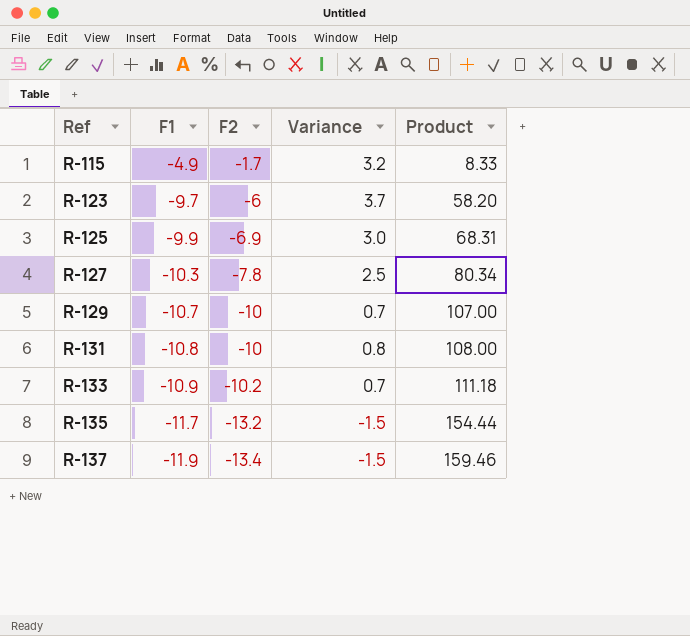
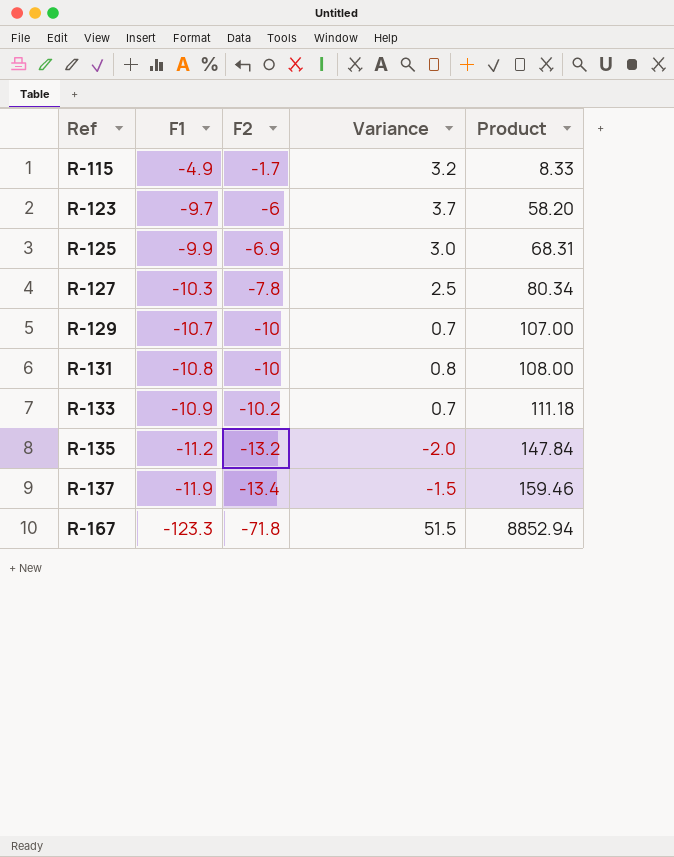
R-135 | F1: -11.7 -> -11.2
R-135 | Variance: -1.5 -> -2.0
R-135 | Product: 154.44 -> 147.84
row R-167: none -> -123.3 | -71.8 | 51.5 | 8852.94

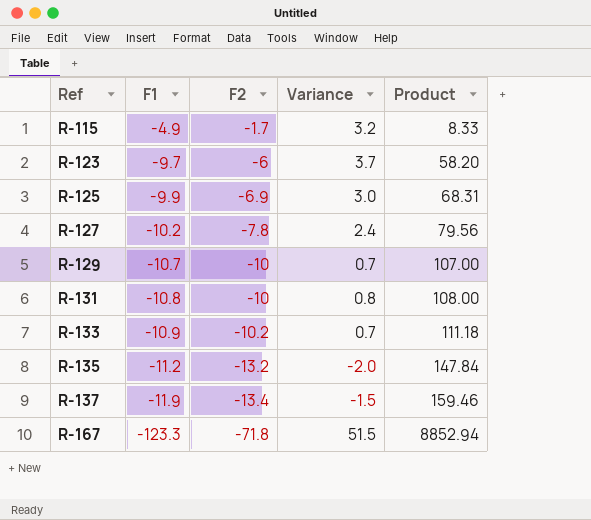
R-127 | F1: -10.3 -> -10.2
R-127 | Variance: 2.5 -> 2.4
R-127 | Product: 80.34 -> 79.56

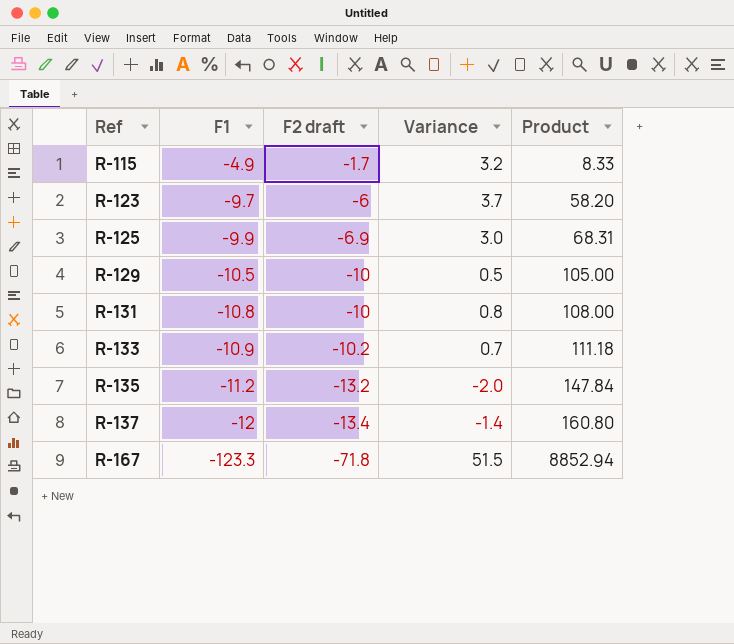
column name: F2 -> F2 draft
row R-127: -10.2 | -7.8 | 2.4 | 79.56 -> none
R-129 | F1: -10.7 -> -10.5
R-129 | Variance: 0.7 -> 0.5
R-129 | Product: 107.00 -> 105.00
R-137 | F1: -11.9 -> -12
R-137 | Variance: -1.5 -> -1.4
R-137 | Product: 159.46 -> 160.80

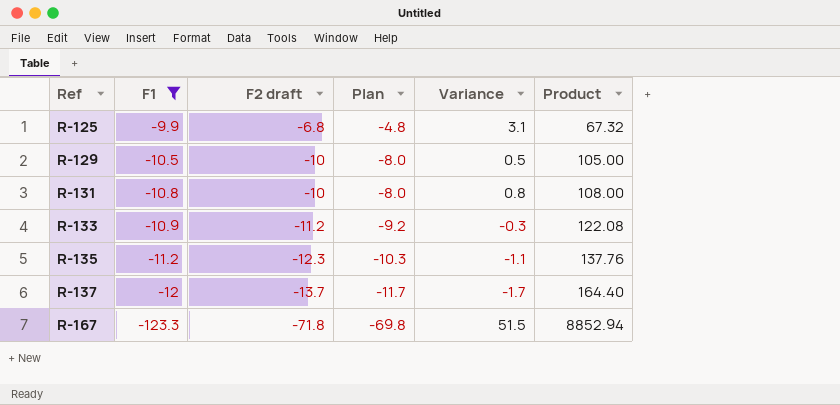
filter: none -> F1 <= -9.9
column Plan | formula: none -> [F2 draft] + 2
R-125 | F2 draft: -6.9 -> -6.8
R-125 | Variance: 3.0 -> 3.1
R-125 | Product: 68.31 -> 67.32
R-133 | F2 draft: -10.2 -> -11.2
R-133 | Variance: 0.7 -> -0.3
R-133 | Product: 111.18 -> 122.08
R-135 | F2 draft: -13.2 -> -12.3
R-135 | Variance: -2.0 -> -1.1
R-135 | Product: 147.84 -> 137.76
R-137 | F2 draft: -13.4 -> -13.7
R-137 | Variance: -1.4 -> -1.7
R-137 | Product: 160.80 -> 164.40

